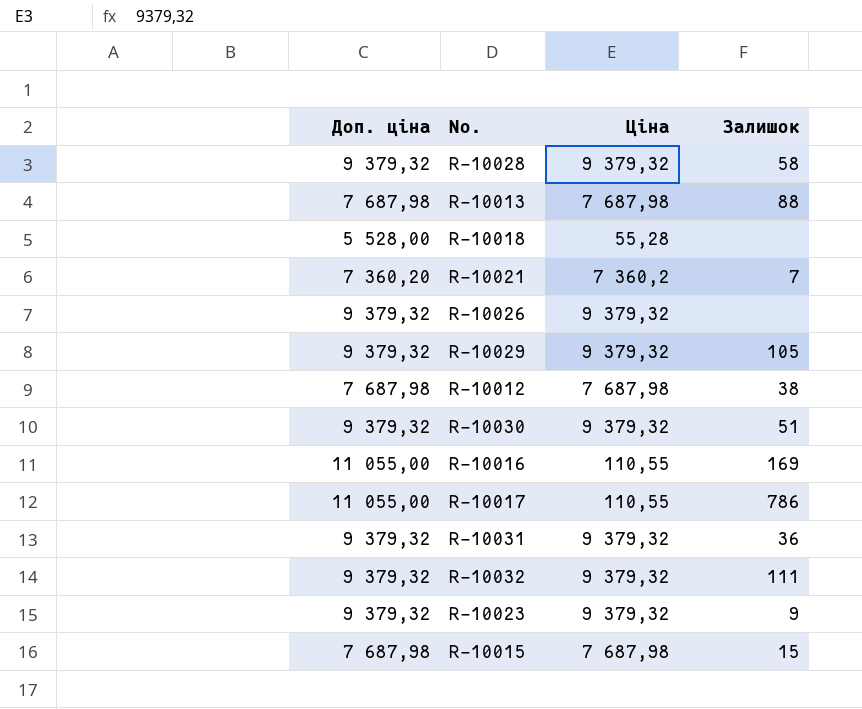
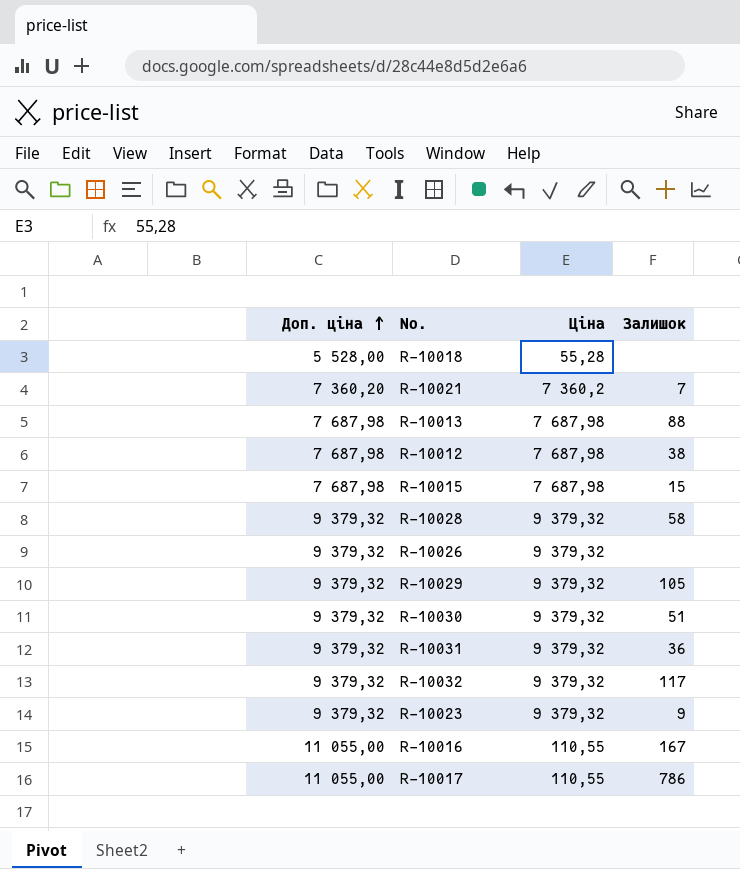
row order: none -> Доп. ціна ascending
R-10032 | Залишок: 111 -> 117
R-10016 | Залишок: 169 -> 167

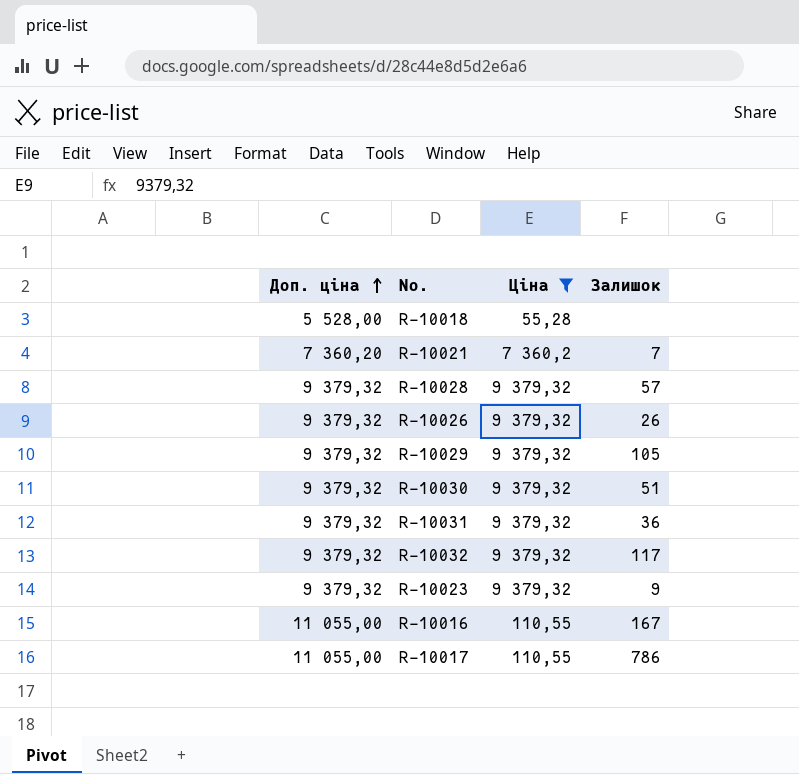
filter: none -> Ціна != 7 687,98
R-10028 | Залишок: 58 -> 57
R-10026 | Залишок: none -> 26

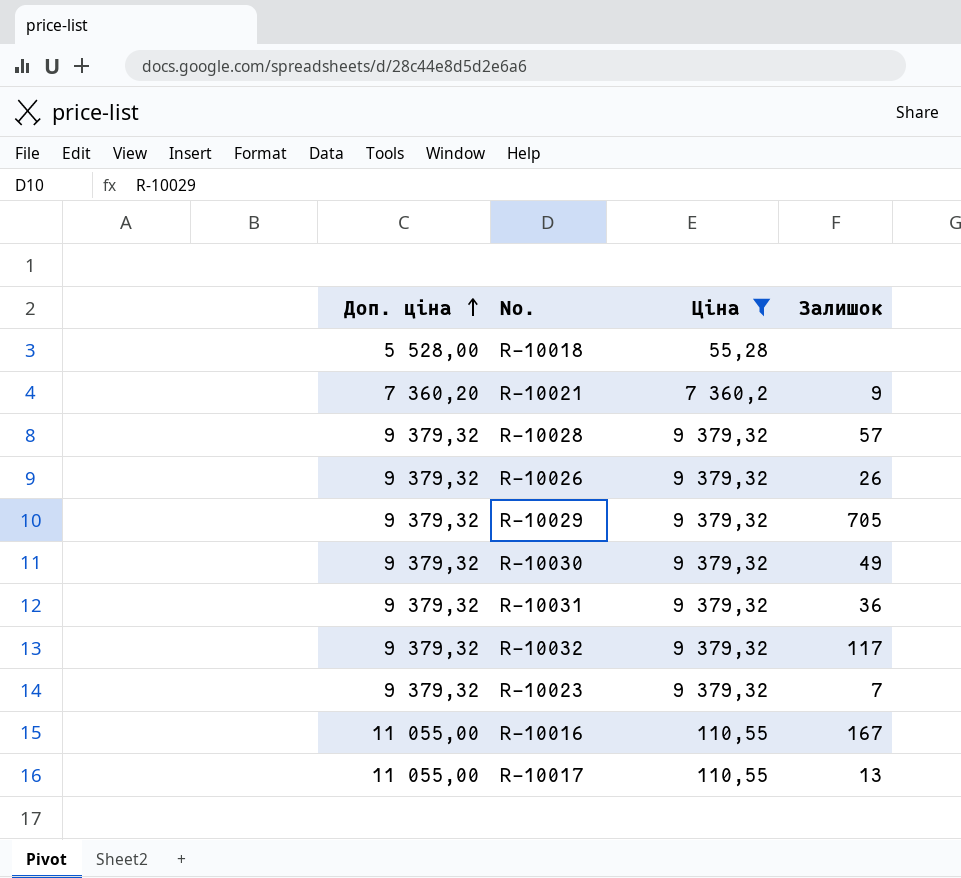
R-10021 | Залишок: 7 -> 9
R-10029 | Залишок: 105 -> 705
R-10030 | Залишок: 51 -> 49
R-10023 | Залишок: 9 -> 7
R-10017 | Залишок: 786 -> 13

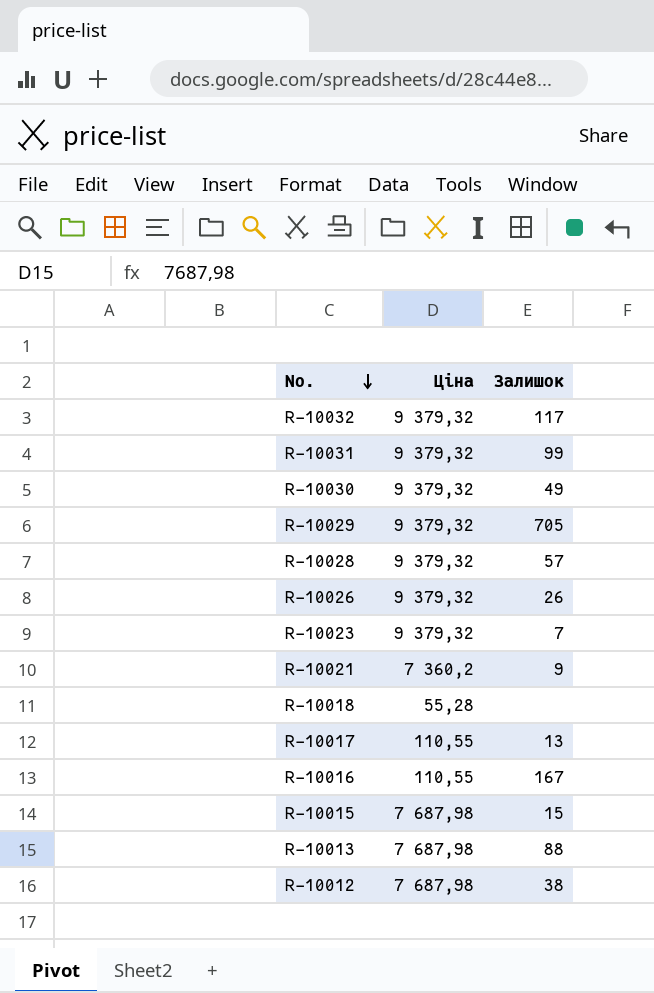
filter: Ціна != 7 687,98 -> none
row order: Доп. ціна ascending -> No. descending
column Доп. ціна | position: 1 -> none
R-10031 | Залишок: 36 -> 99

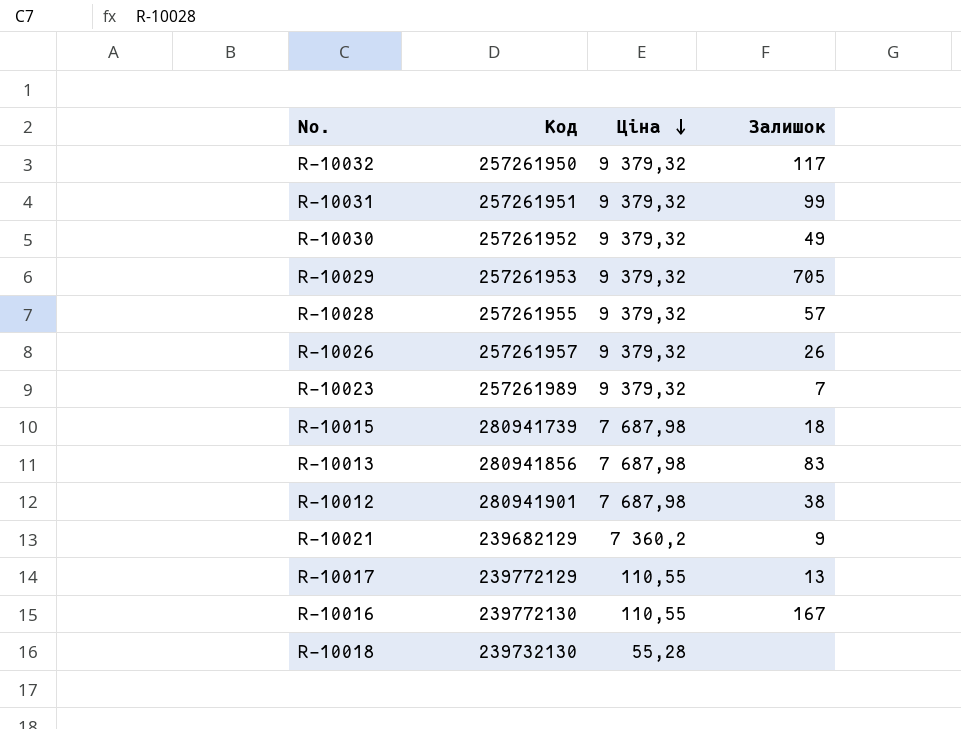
row order: No. descending -> Ціна descending
column Код | position: none -> 2
R-10015 | Залишок: 15 -> 18
R-10013 | Залишок: 88 -> 83

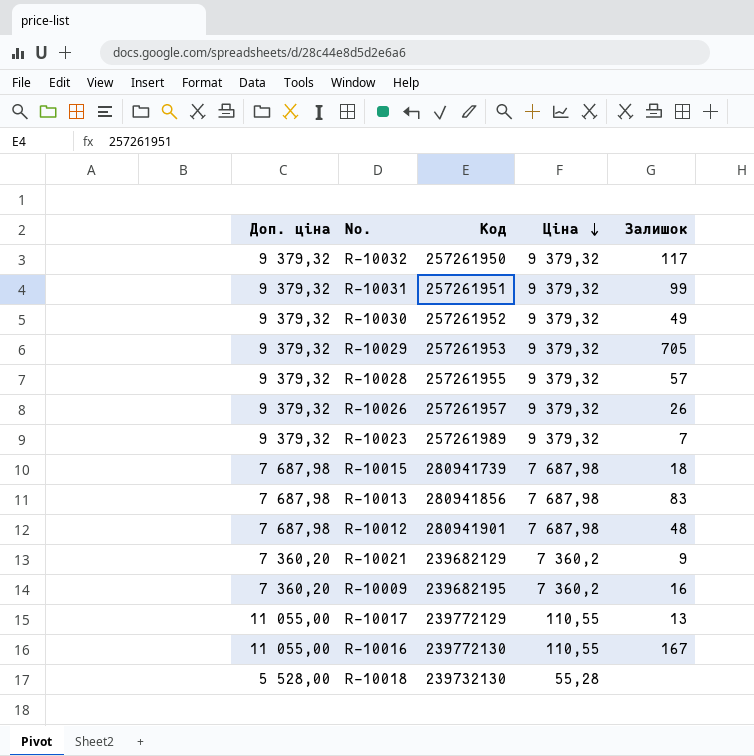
column Доп. ціна | position: none -> 1
R-10012 | Залишок: 38 -> 48
row R-10009: none -> 7 360,20 | 239682195 | 7 360,2 | 16

